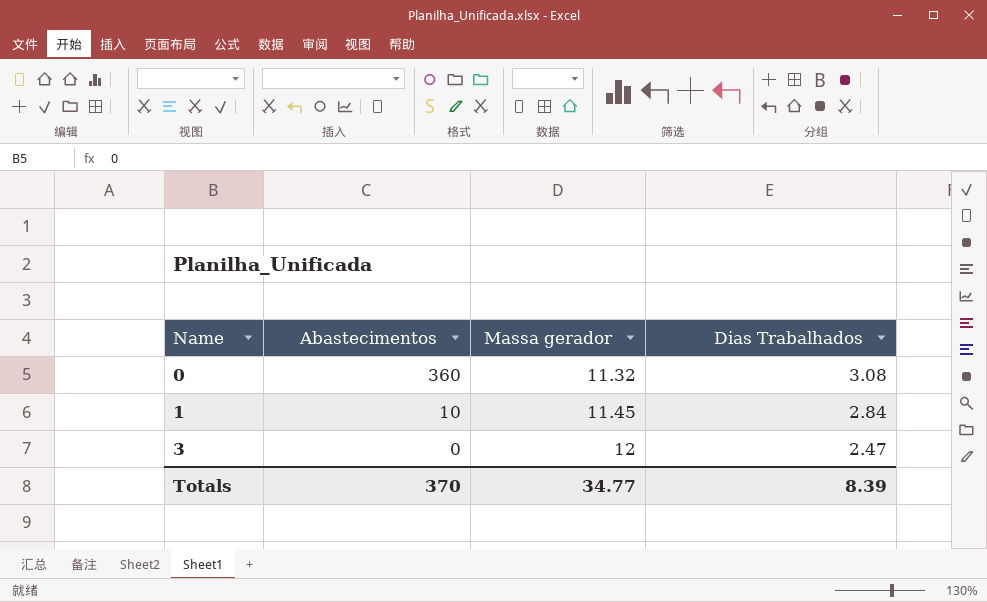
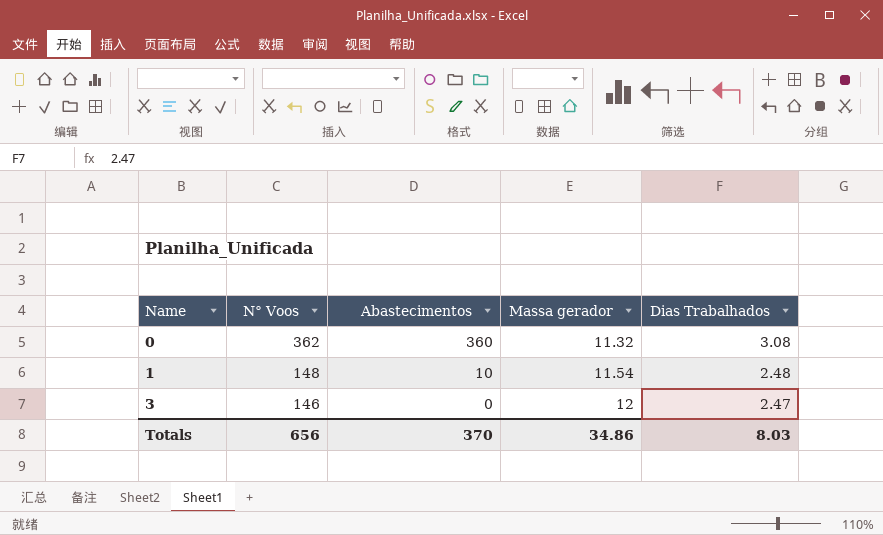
column N° Voos | position: none -> 2
1 | Massa gerador: 11.45 -> 11.54
1 | Dias Trabalhados: 2.84 -> 2.48
Totals | Massa gerador: 34.77 -> 34.86
Totals | Dias Trabalhados: 8.39 -> 8.03

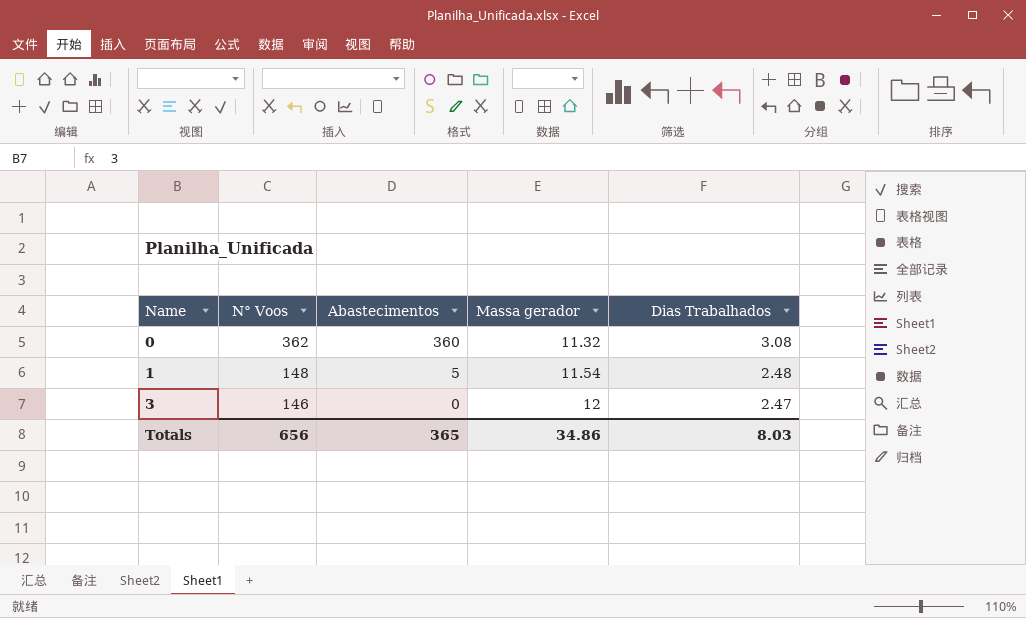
1 | Abastecimentos: 10 -> 5
Totals | Abastecimentos: 370 -> 365

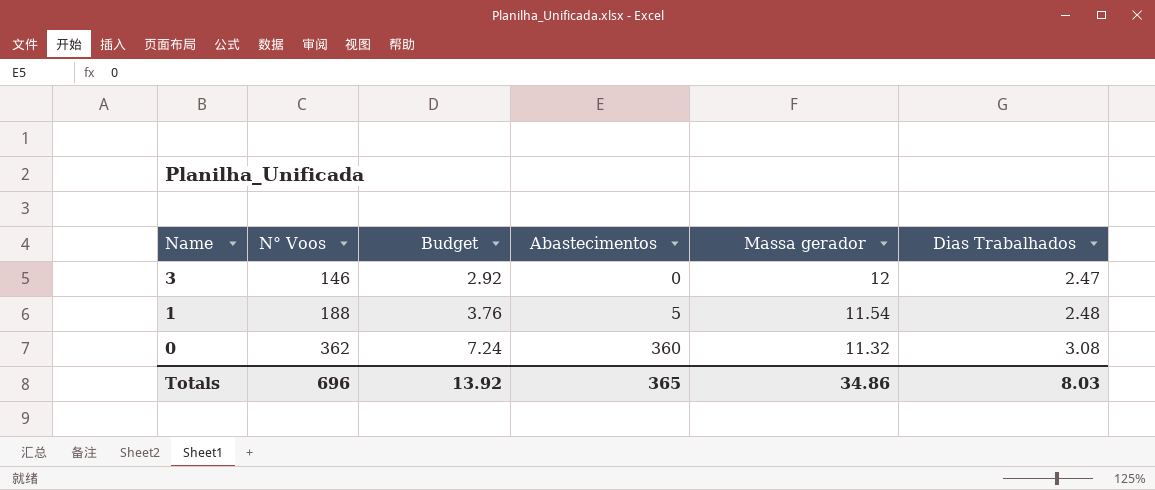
row order: Name ascending -> Name descending
column Budget | formula: none -> [N° Voos] * 0.02
1 | N° Voos: 148 -> 188
Totals | N° Voos: 656 -> 696

